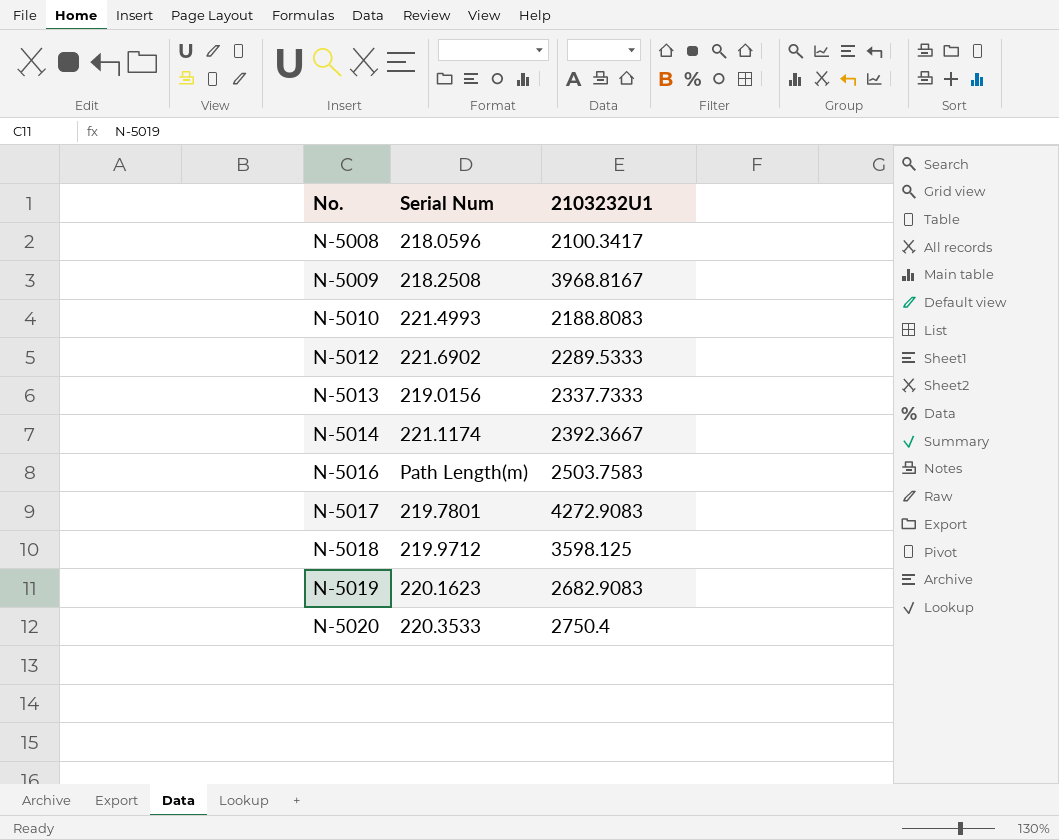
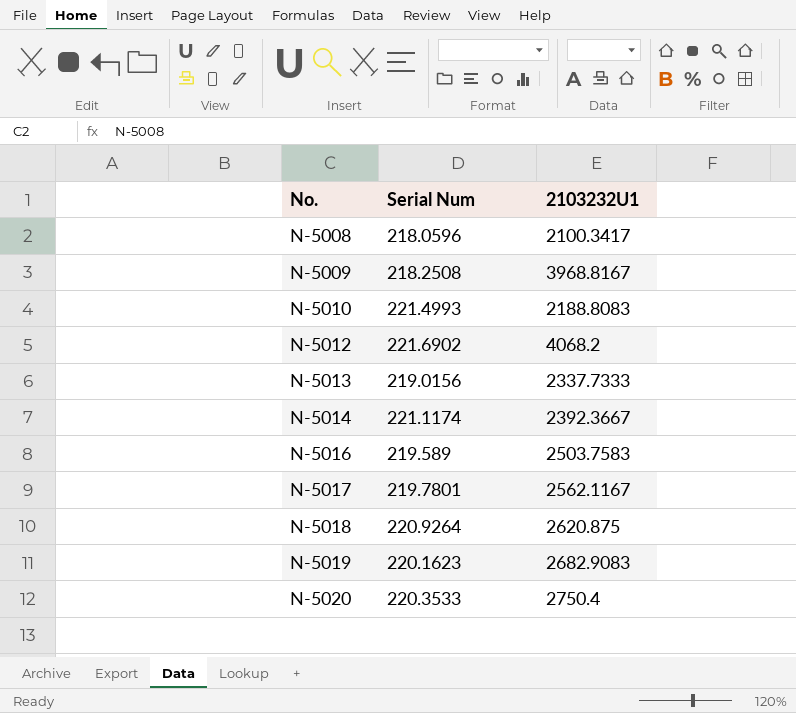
N-5012 | 2103232U1: 2289.5333 -> 4068.2
N-5016 | Serial Num: Path Length(m) -> 219.589
N-5017 | 2103232U1: 4272.9083 -> 2562.1167
N-5018 | Serial Num: 219.9712 -> 220.9264
N-5018 | 2103232U1: 3598.125 -> 2620.875

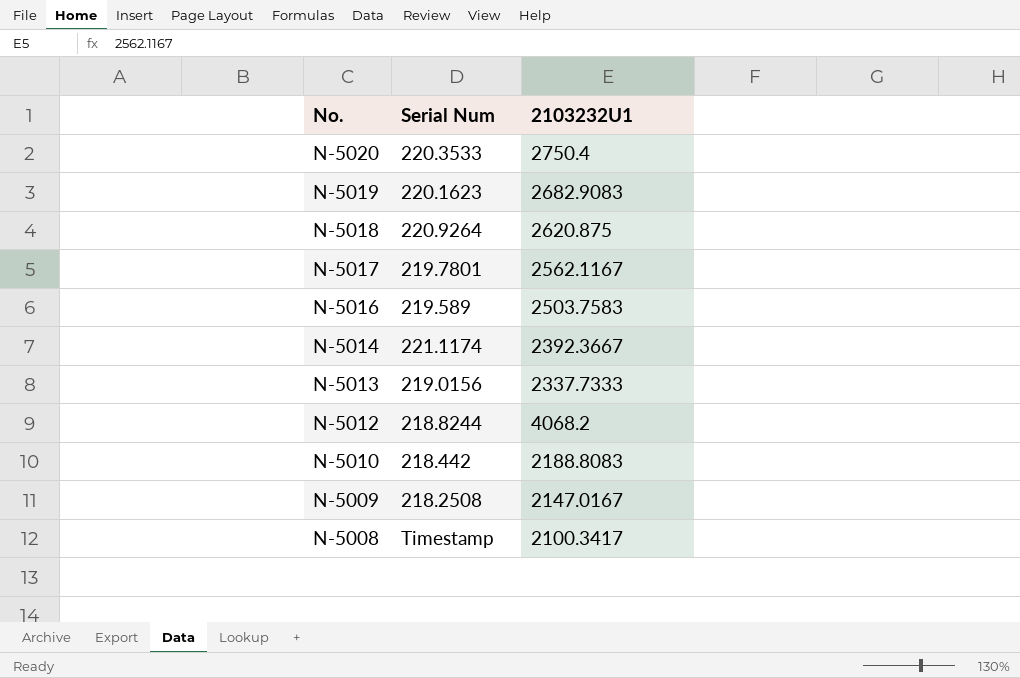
row order: No. ascending -> No. descending
N-5012 | Serial Num: 221.6902 -> 218.8244
N-5010 | Serial Num: 221.4993 -> 218.442
N-5009 | 2103232U1: 3968.8167 -> 2147.0167
N-5008 | Serial Num: 218.0596 -> Timestamp

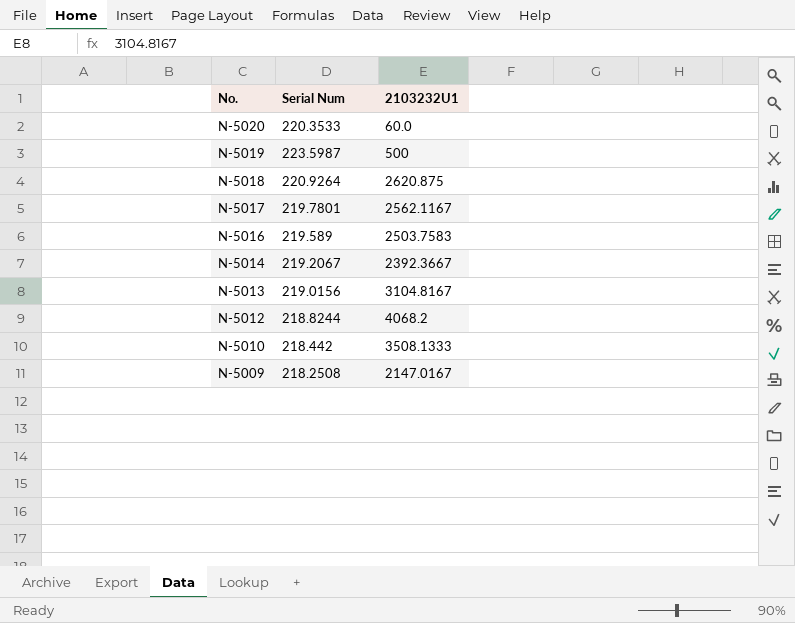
row N-5008: Timestamp | 2100.3417 -> none
N-5020 | 2103232U1: 2750.4 -> 60.0
N-5019 | Serial Num: 220.1623 -> 223.5987
N-5019 | 2103232U1: 2682.9083 -> 500
N-5014 | Serial Num: 221.1174 -> 219.2067
N-5013 | 2103232U1: 2337.7333 -> 3104.8167
N-5010 | 2103232U1: 2188.8083 -> 3508.1333

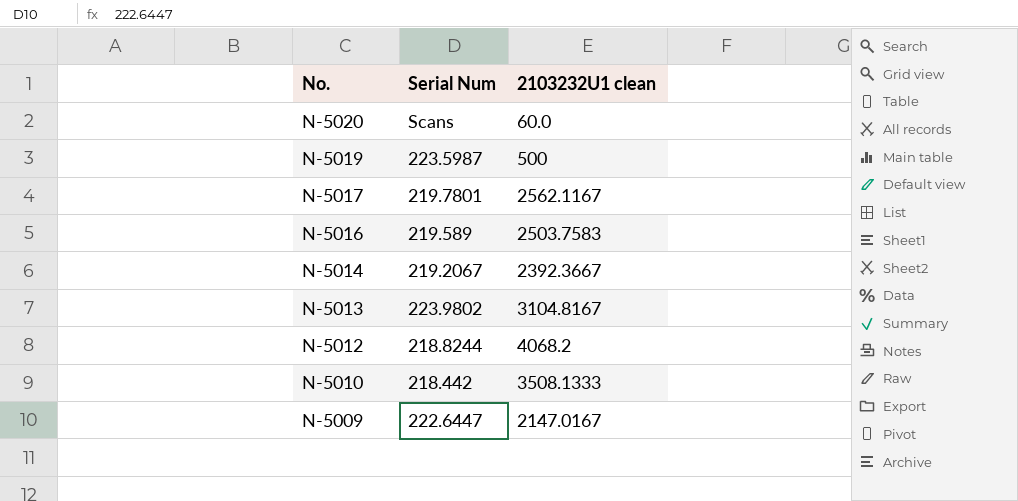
column name: 2103232U1 -> 2103232U1 clean
row N-5018: 220.9264 | 2620.875 -> none
N-5020 | Serial Num: 220.3533 -> Scans
N-5013 | Serial Num: 219.0156 -> 223.9802
N-5009 | Serial Num: 218.2508 -> 222.6447

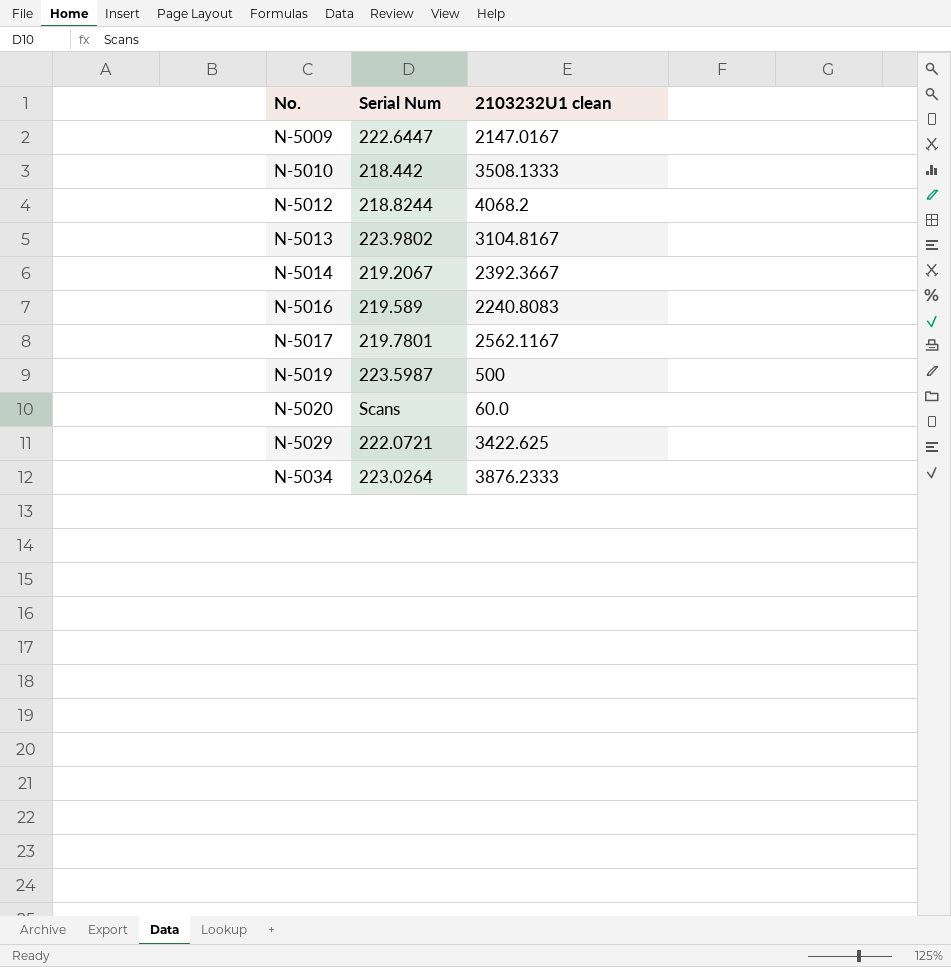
row order: No. descending -> No. ascending
N-5016 | 2103232U1 clean: 2503.7583 -> 2240.8083
row N-5029: none -> 222.0721 | 3422.625
row N-5034: none -> 223.0264 | 3876.2333

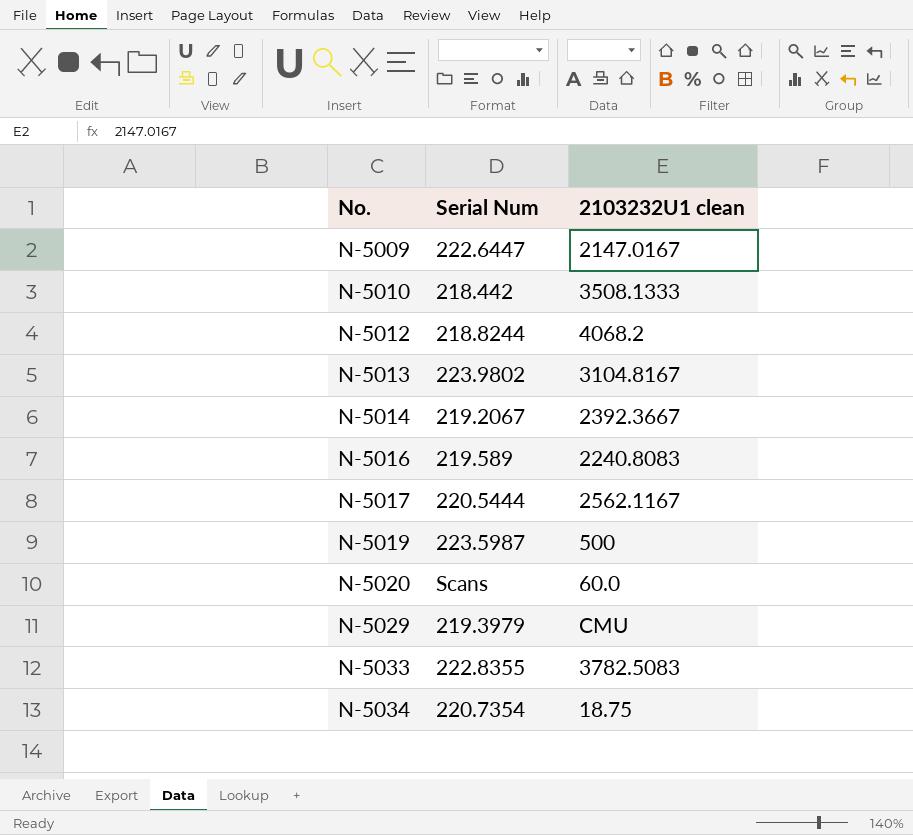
N-5017 | Serial Num: 219.7801 -> 220.5444
N-5029 | Serial Num: 222.0721 -> 219.3979
N-5029 | 2103232U1 clean: 3422.625 -> CMU
row N-5033: none -> 222.8355 | 3782.5083
N-5034 | Serial Num: 223.0264 -> 220.7354
N-5034 | 2103232U1 clean: 3876.2333 -> 18.75

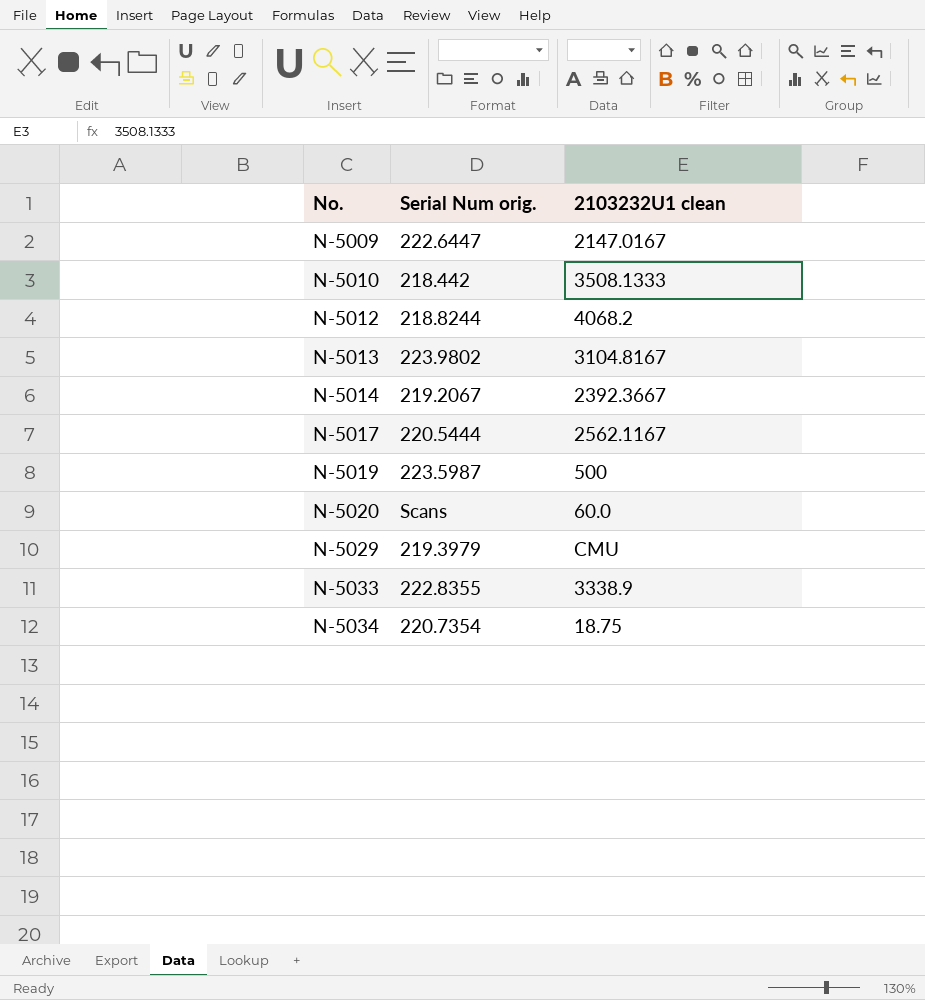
column name: Serial Num -> Serial Num orig.
row N-5016: 219.589 | 2240.8083 -> none
N-5033 | 2103232U1 clean: 3782.5083 -> 3338.9

